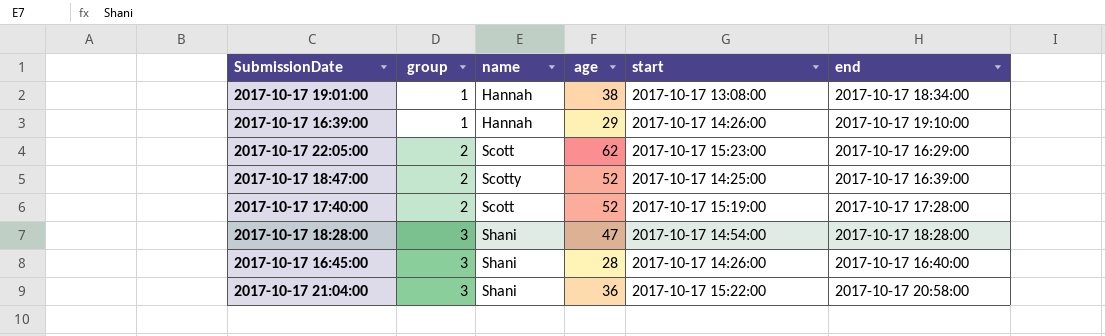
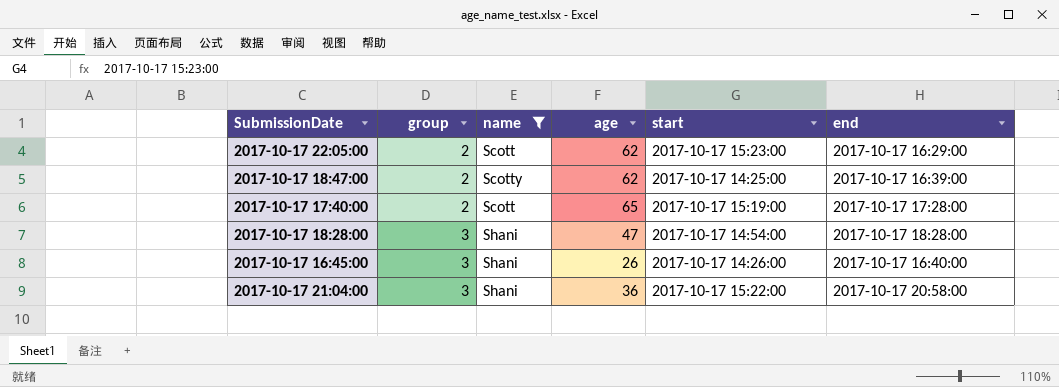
filter: none -> name != Hannah
2017-10-17 18:47:00 | age: 52 -> 62
2017-10-17 17:40:00 | age: 52 -> 65
2017-10-17 16:45:00 | age: 28 -> 26

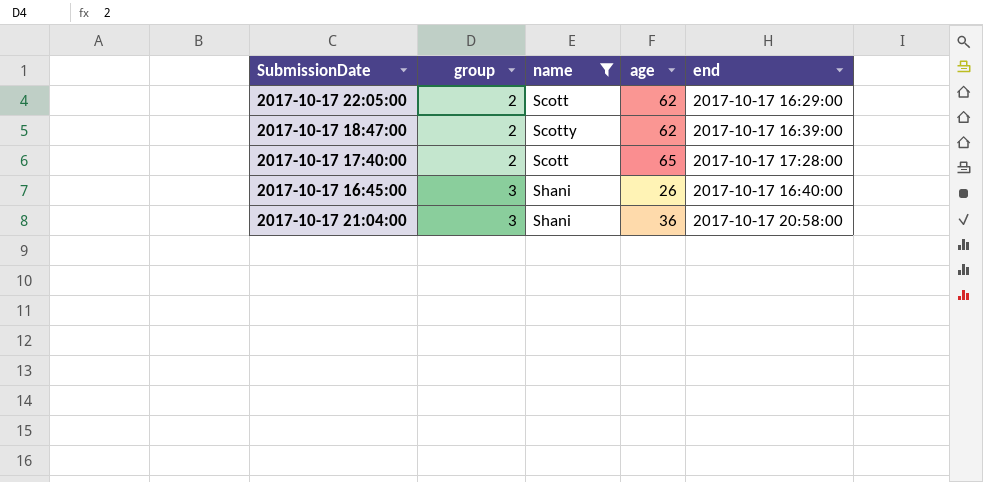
column start | position: 5 -> none
row 2017-10-17 18:28:00: 3 | Shani | 47 | 2017-10-17 14:54:00 | 2017-10-17 18:28:00 -> none

